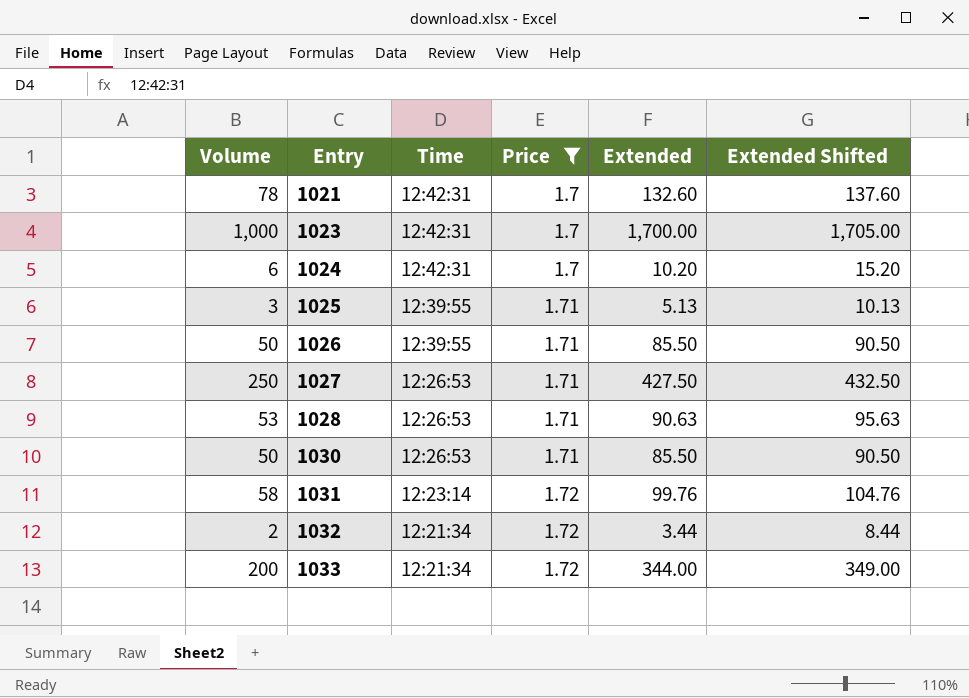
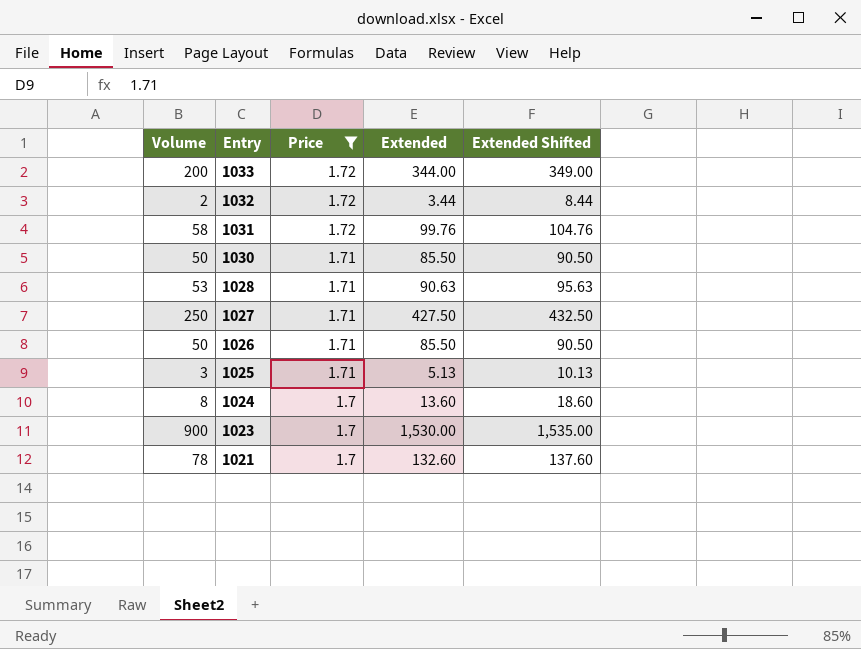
row order: Entry ascending -> Entry descending
column Time | position: 3 -> none
1024 | Volume: 6 -> 8
1024 | Extended: 10.20 -> 13.60
1024 | Extended Shifted: 15.20 -> 18.60
1023 | Volume: 1,000 -> 900
1023 | Extended: 1,700.00 -> 1,530.00
1023 | Extended Shifted: 1,705.00 -> 1,535.00

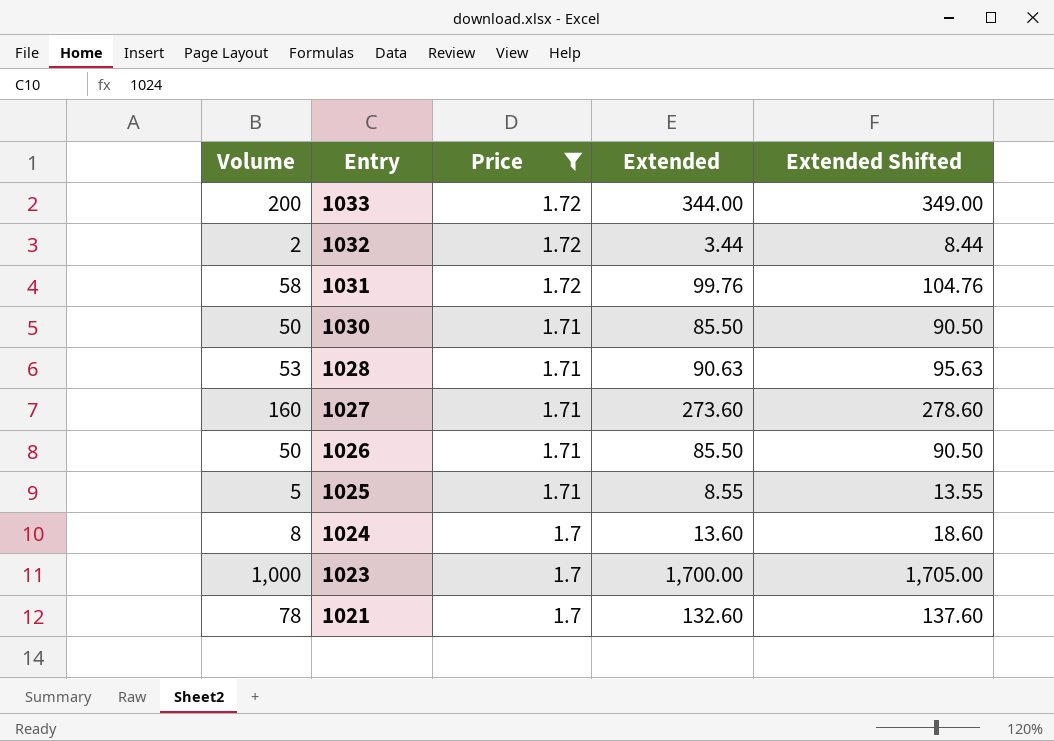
1027 | Volume: 250 -> 160
1027 | Extended: 427.50 -> 273.60
1027 | Extended Shifted: 432.50 -> 278.60
1025 | Volume: 3 -> 5
1025 | Extended: 5.13 -> 8.55
1025 | Extended Shifted: 10.13 -> 13.55
1023 | Volume: 900 -> 1,000
1023 | Extended: 1,530.00 -> 1,700.00
1023 | Extended Shifted: 1,535.00 -> 1,705.00

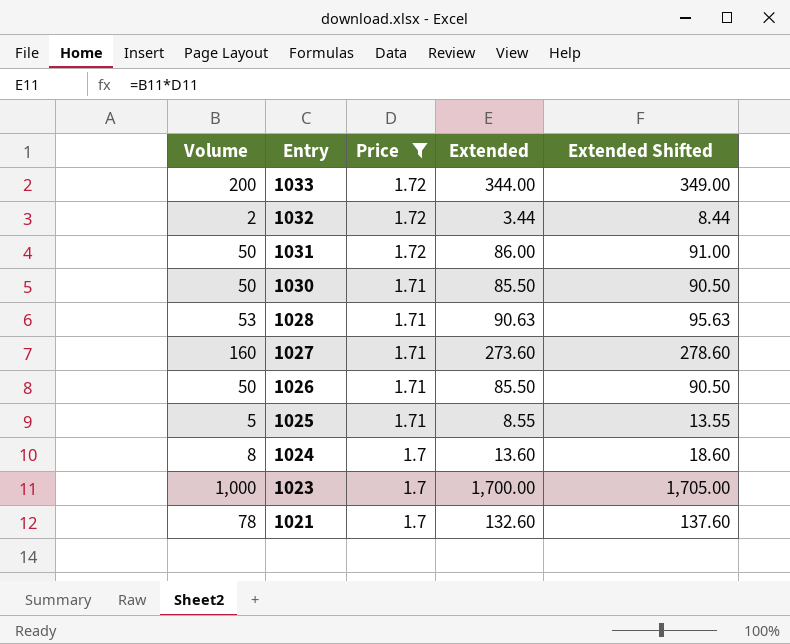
1031 | Volume: 58 -> 50
1031 | Extended: 99.76 -> 86.00
1031 | Extended Shifted: 104.76 -> 91.00

